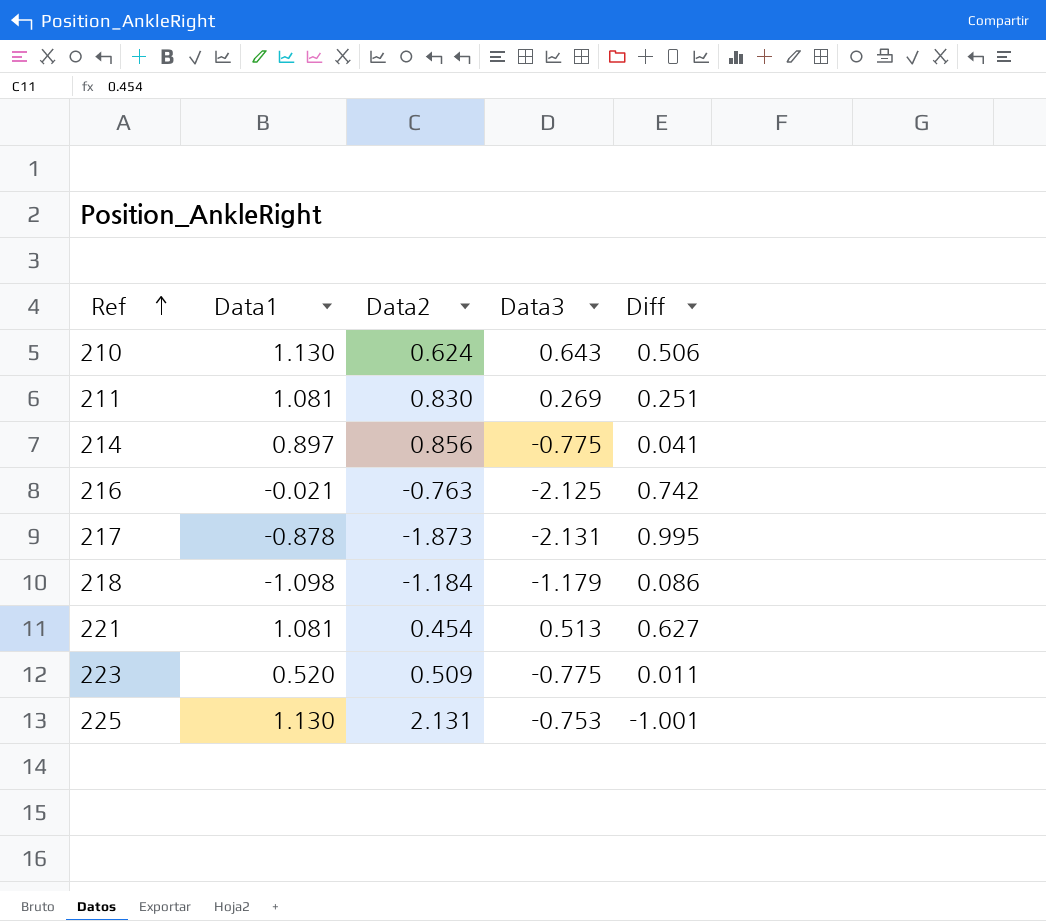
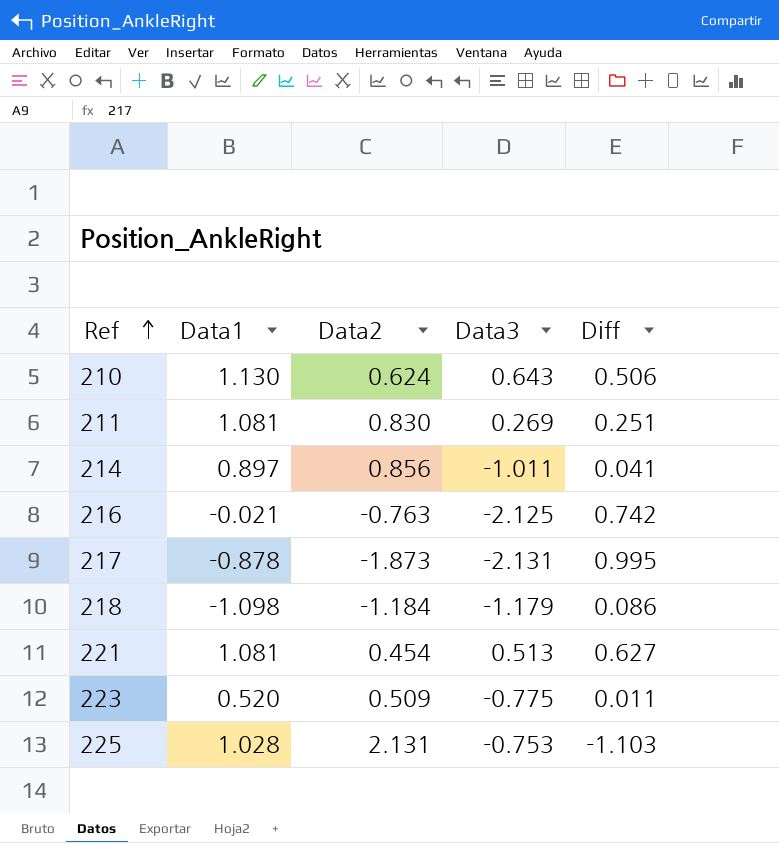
214 | Data3: -0.775 -> -1.011
225 | Data1: 1.130 -> 1.028
225 | Diff: -1.001 -> -1.103

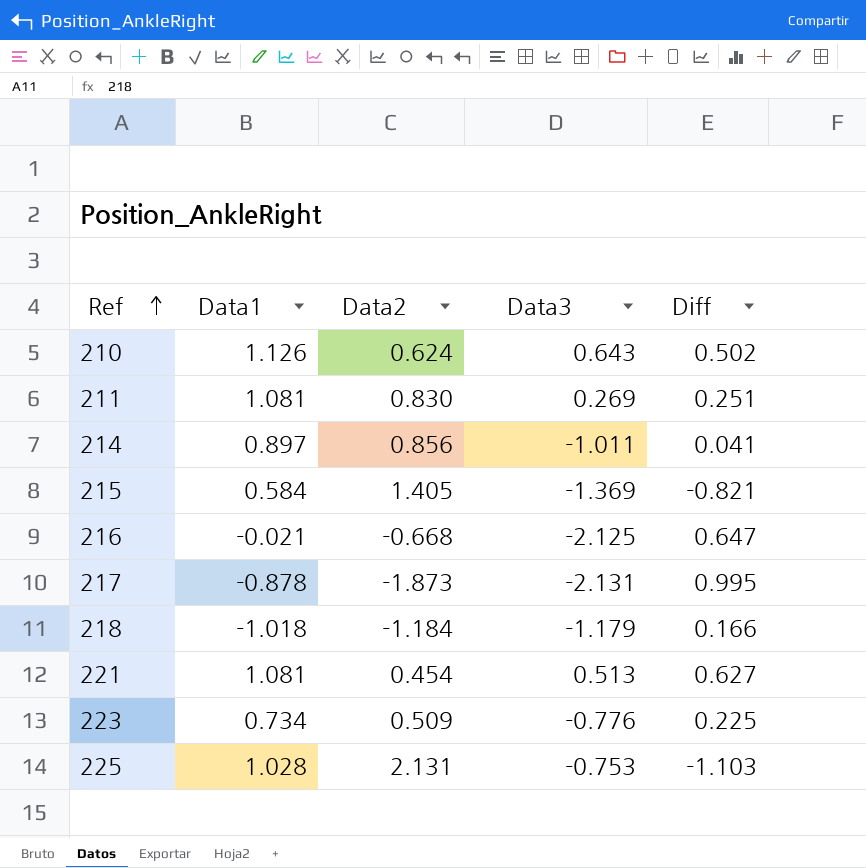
210 | Data1: 1.130 -> 1.126
210 | Diff: 0.506 -> 0.502
row 215: none -> 0.584 | 1.405 | -1.369 | -0.821
216 | Data2: -0.763 -> -0.668
216 | Diff: 0.742 -> 0.647
218 | Data1: -1.098 -> -1.018
218 | Diff: 0.086 -> 0.166
223 | Data1: 0.520 -> 0.734
223 | Data3: -0.775 -> -0.776
223 | Diff: 0.011 -> 0.225

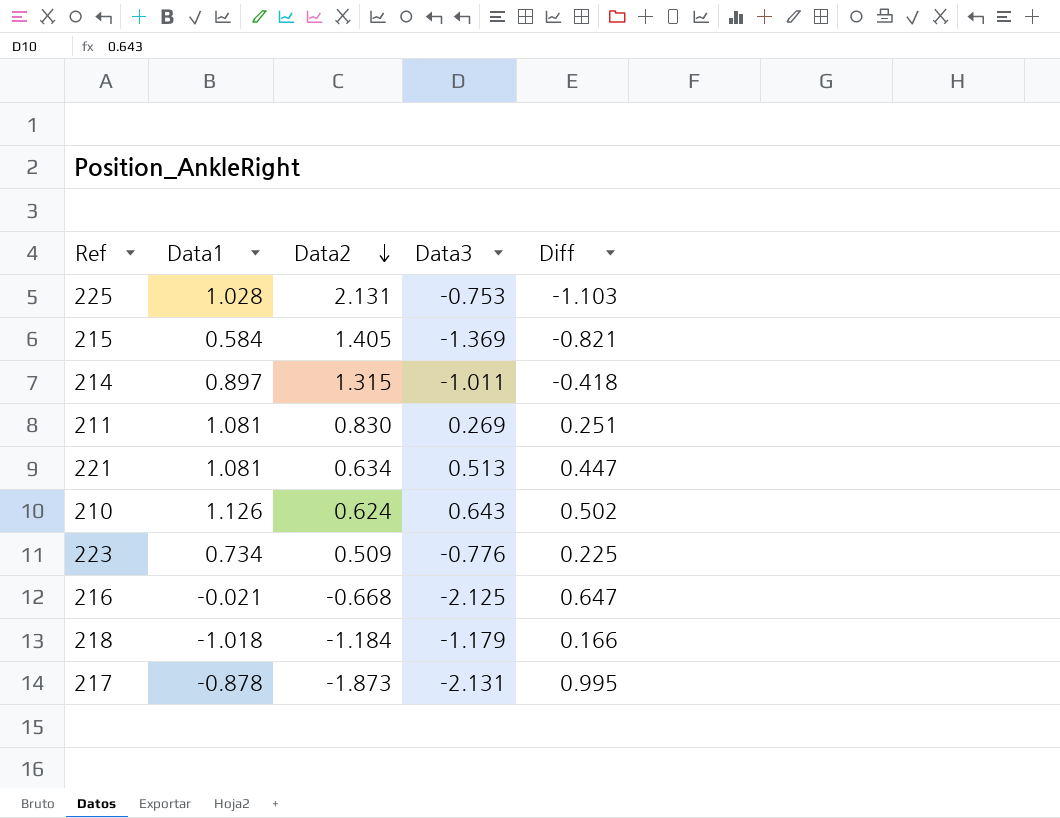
row order: Ref ascending -> Data2 descending
214 | Data2: 0.856 -> 1.315
214 | Diff: 0.041 -> -0.418
221 | Data2: 0.454 -> 0.634
221 | Diff: 0.627 -> 0.447

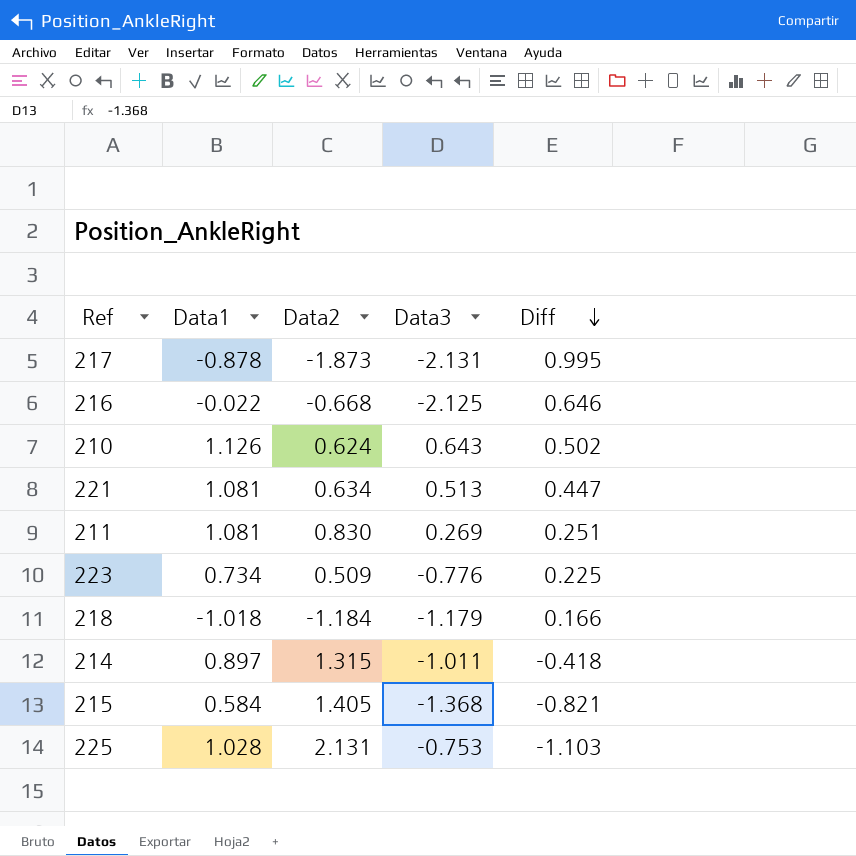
row order: Data2 descending -> Diff descending
216 | Data1: -0.021 -> -0.022
216 | Diff: 0.647 -> 0.646
215 | Data3: -1.369 -> -1.368

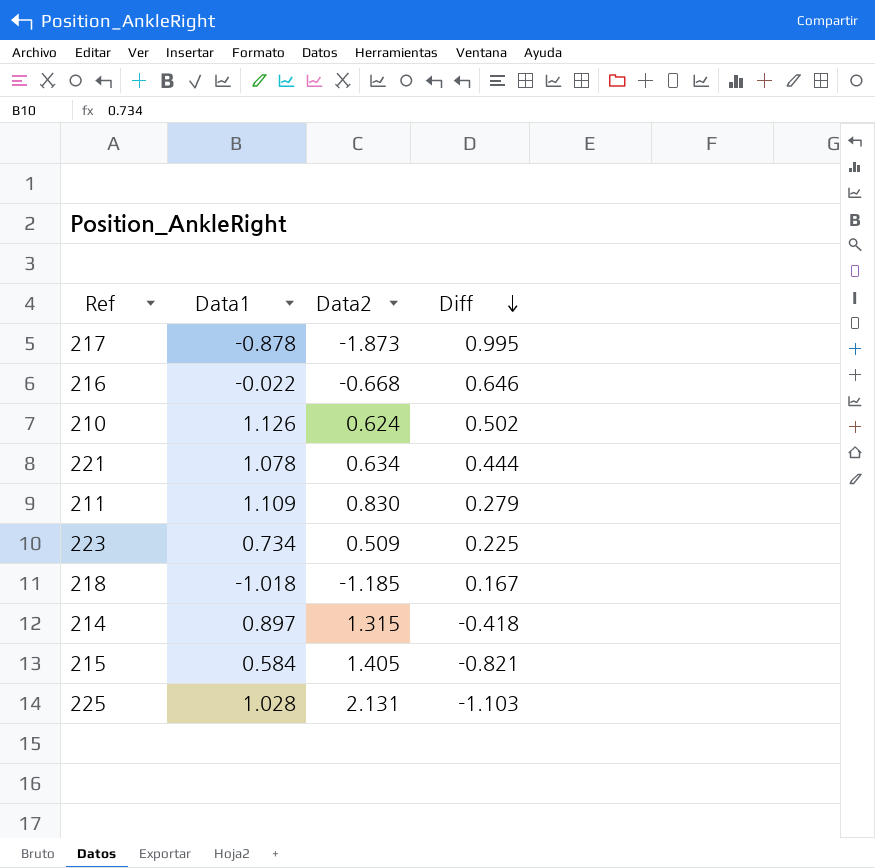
column Data3 | position: 4 -> none
221 | Data1: 1.081 -> 1.078
221 | Diff: 0.447 -> 0.444
211 | Data1: 1.081 -> 1.109
211 | Diff: 0.251 -> 0.279
218 | Data2: -1.184 -> -1.185
218 | Diff: 0.166 -> 0.167

